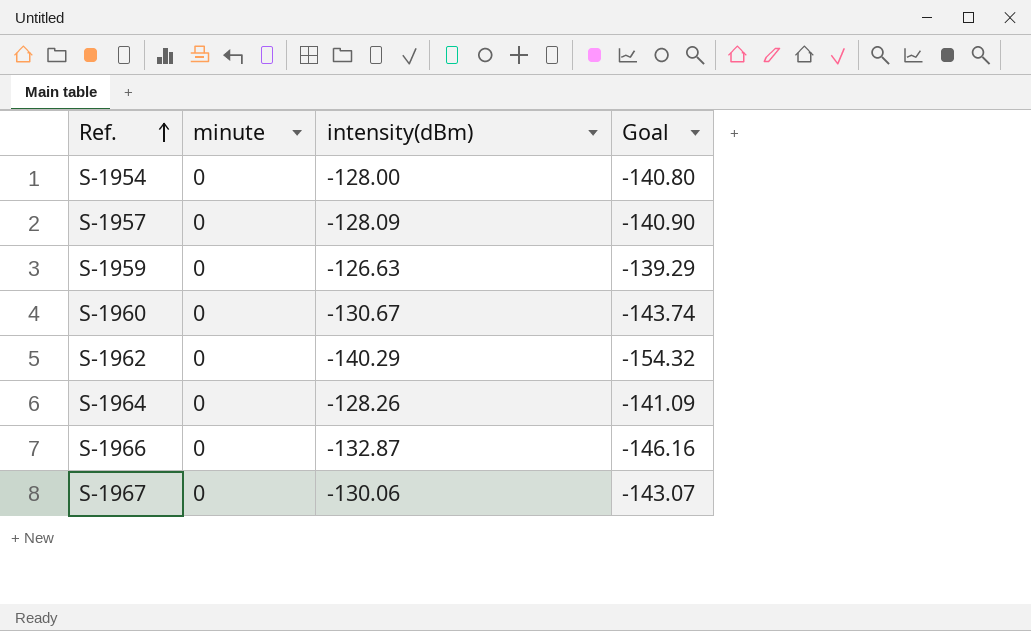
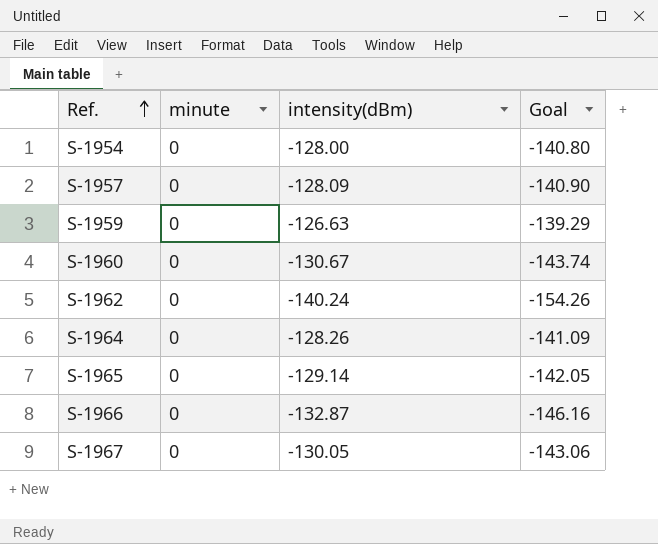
S-1962 | intensity(dBm): -140.29 -> -140.24
S-1962 | Goal: -154.32 -> -154.26
row S-1965: none -> 0 | -129.14 | -142.05
S-1967 | intensity(dBm): -130.06 -> -130.05
S-1967 | Goal: -143.07 -> -143.06

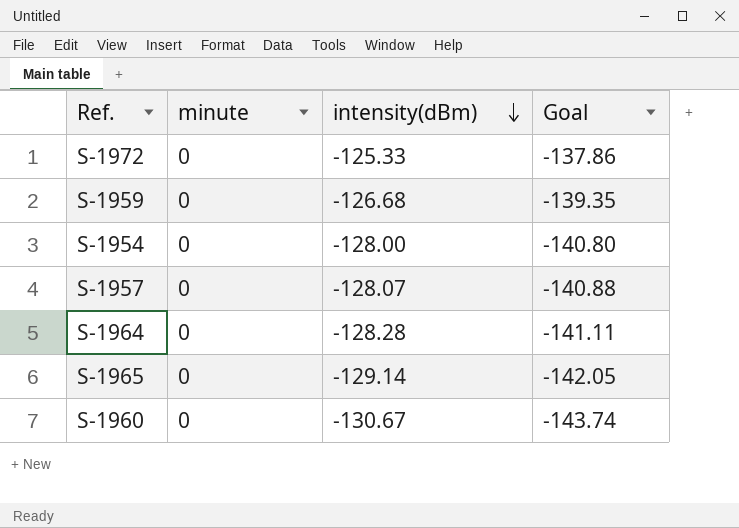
row order: Ref. ascending -> intensity(dBm) descending
row S-1962: 0 | -140.24 | -154.26 -> none
row S-1966: 0 | -132.87 | -146.16 -> none
row S-1967: 0 | -130.05 | -143.06 -> none
row S-1972: none -> 0 | -125.33 | -137.86
S-1959 | intensity(dBm): -126.63 -> -126.68
S-1959 | Goal: -139.29 -> -139.35
S-1957 | intensity(dBm): -128.09 -> -128.07
S-1957 | Goal: -140.90 -> -140.88
S-1964 | intensity(dBm): -128.26 -> -128.28
S-1964 | Goal: -141.09 -> -141.11

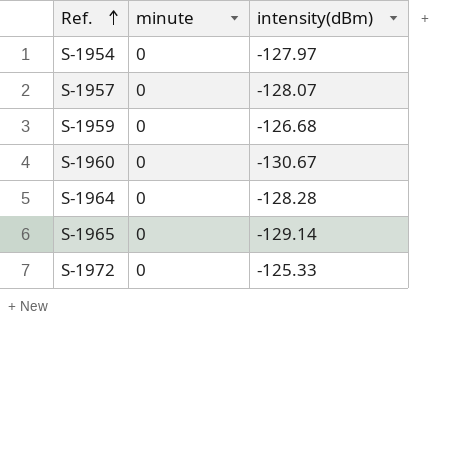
row order: intensity(dBm) descending -> Ref. ascending
column Goal | formula: [intensity(dBm)] * 1.1 -> none
S-1954 | intensity(dBm): -128.00 -> -127.97

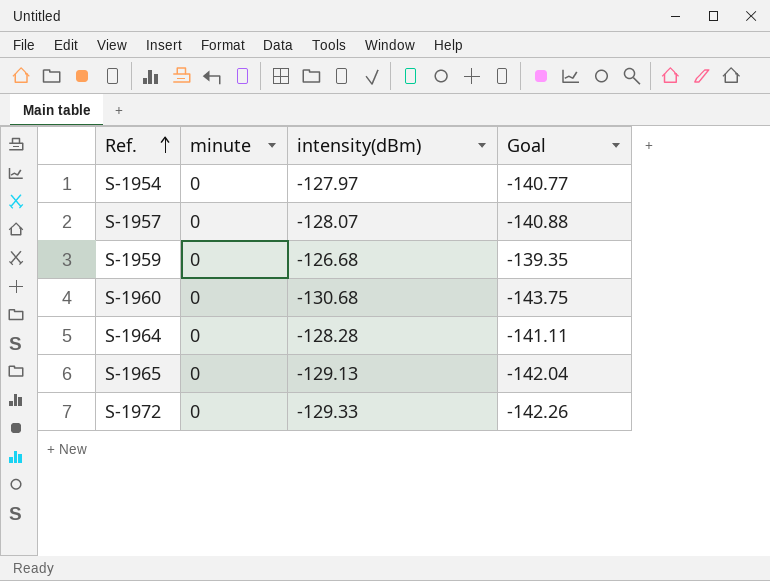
column Goal | formula: none -> [intensity(dBm)] * 1.1
S-1960 | intensity(dBm): -130.67 -> -130.68
S-1965 | intensity(dBm): -129.14 -> -129.13
S-1972 | intensity(dBm): -125.33 -> -129.33

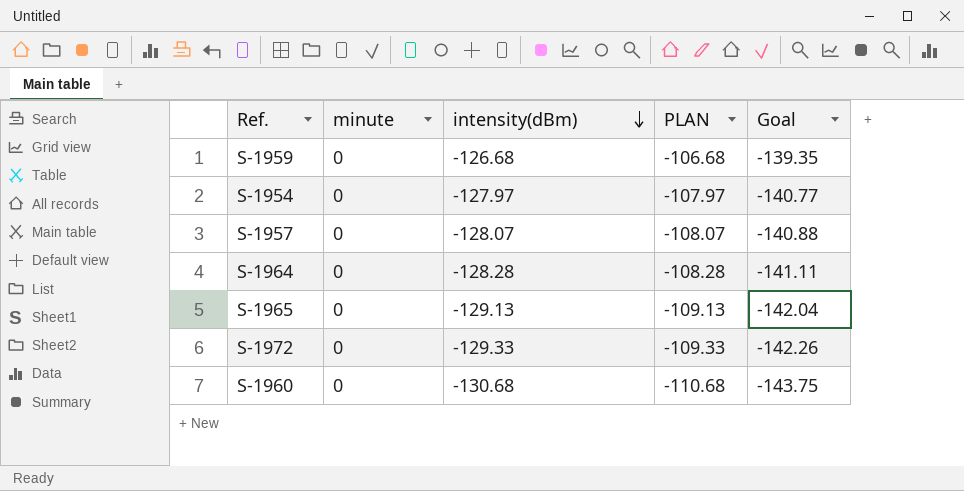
row order: Ref. ascending -> intensity(dBm) descending
column PLAN | formula: none -> [intensity(dBm)] + 20

